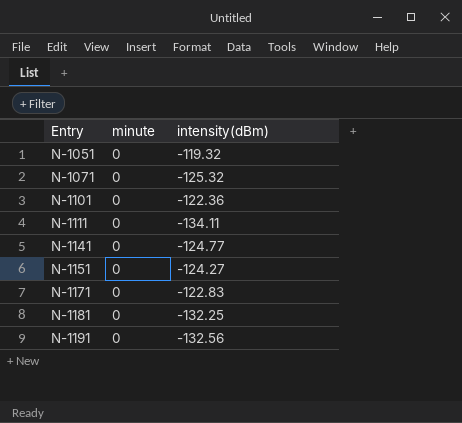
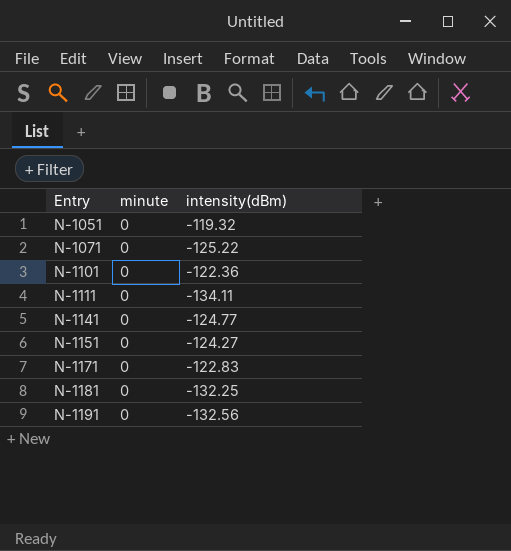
N-1071 | intensity(dBm): -125.32 -> -125.22

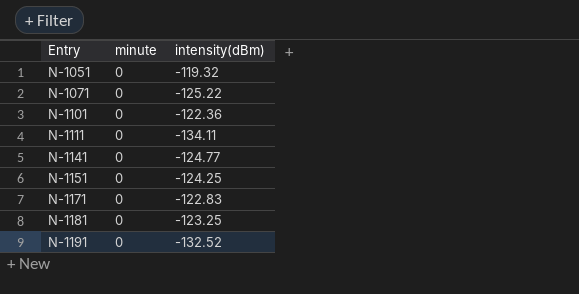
N-1151 | intensity(dBm): -124.27 -> -124.25
N-1181 | intensity(dBm): -132.25 -> -123.25
N-1191 | intensity(dBm): -132.56 -> -132.52

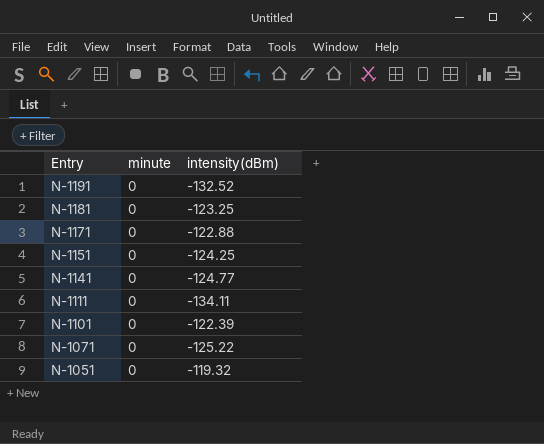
row order: Entry ascending -> Entry descending
N-1171 | intensity(dBm): -122.83 -> -122.88
N-1101 | intensity(dBm): -122.36 -> -122.39

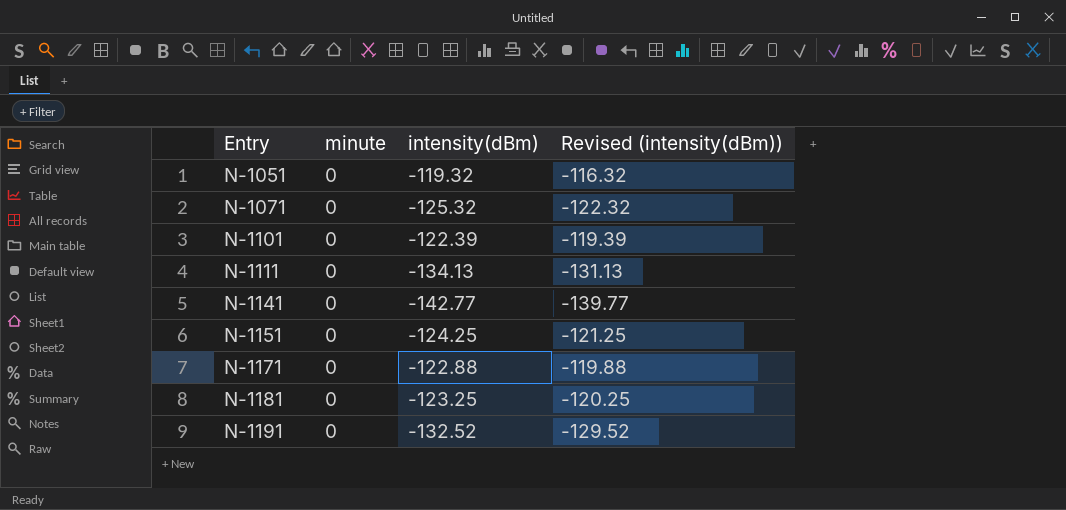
row order: Entry descending -> Entry ascending
column Revised (intensity(dBm)) | formula: none -> [intensity(dBm)] + 3
N-1071 | intensity(dBm): -125.22 -> -125.32
N-1111 | intensity(dBm): -134.11 -> -134.13
N-1141 | intensity(dBm): -124.77 -> -142.77

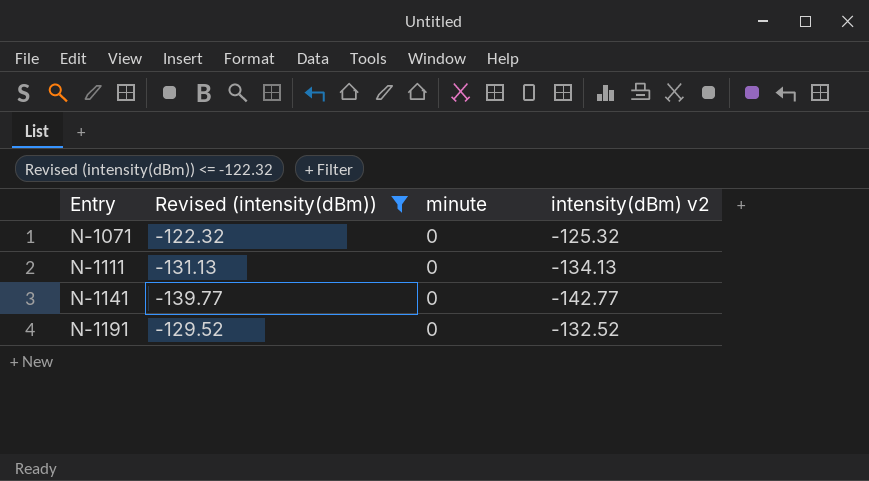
filter: none -> Revised (intensity(dBm)) <= -122.32
column Revised (intensity(dBm)) | position: 4 -> 2
column name: intensity(dBm) -> intensity(dBm) v2

